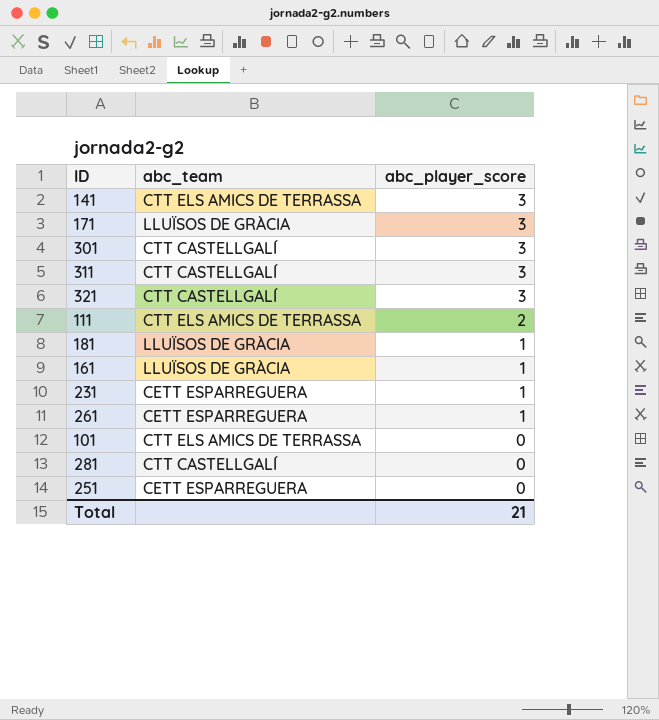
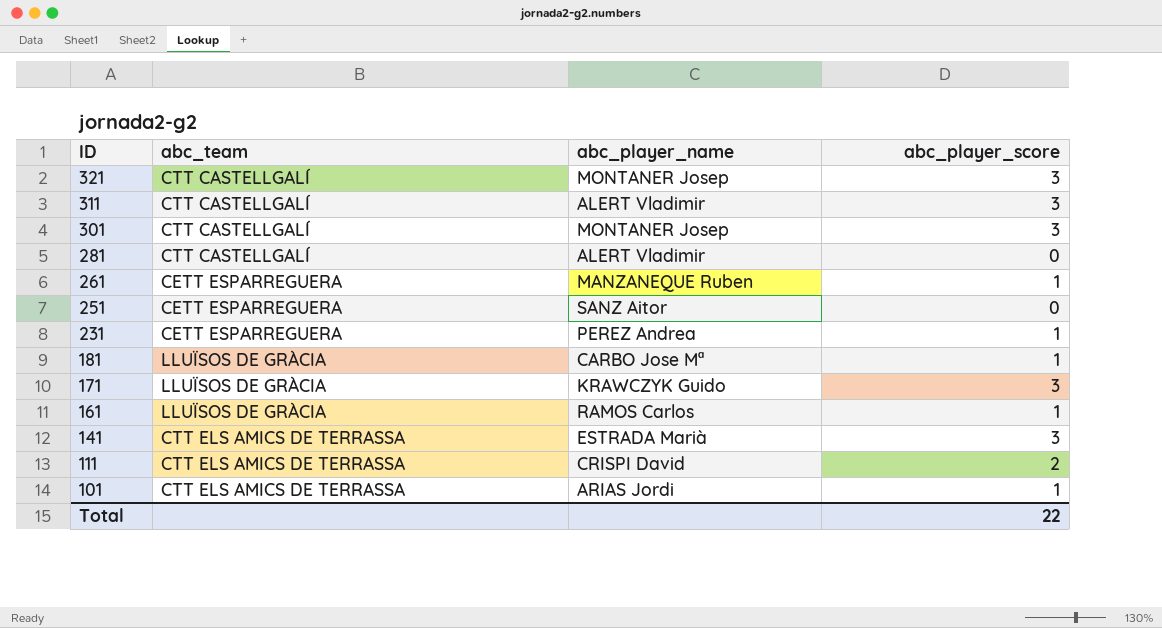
row order: abc_player_score descending -> ID descending
column abc_player_name | position: none -> 3
101 | abc_player_score: 0 -> 1
Total | abc_player_score: 21 -> 22

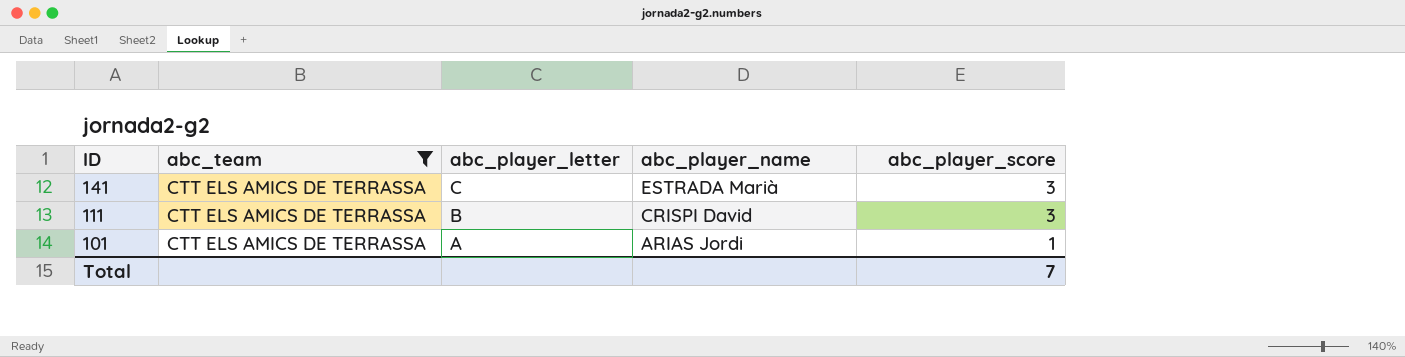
filter: none -> abc_team = CTT ELS AMICS DE TERRASSA
column abc_player_letter | position: none -> 3
111 | abc_player_score: 2 -> 3
Total | abc_player_score: 22 -> 7

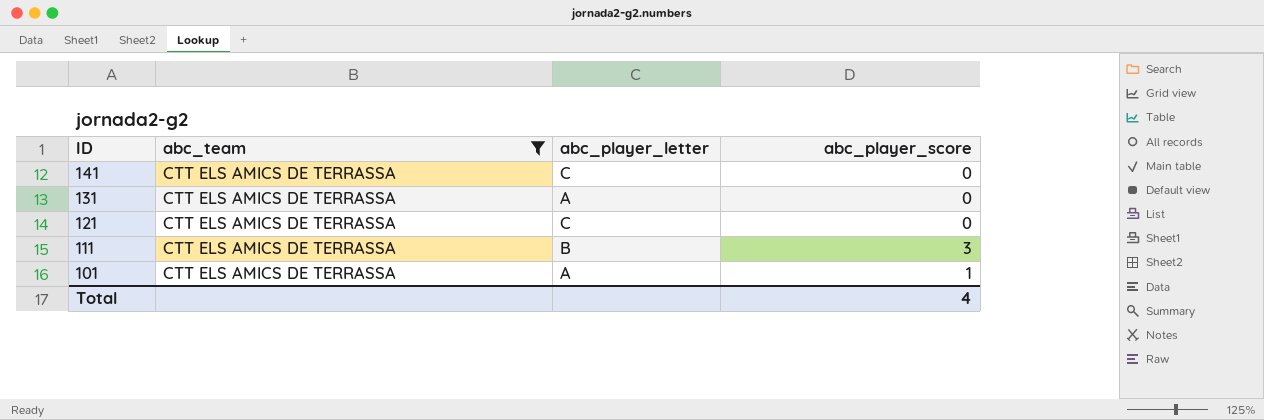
column abc_player_name | position: 4 -> none
141 | abc_player_score: 3 -> 0
row 131: none -> CTT ELS AMICS DE TERRASSA | A | 0
row 121: none -> CTT ELS AMICS DE TERRASSA | C | 0
Total | abc_player_score: 7 -> 4

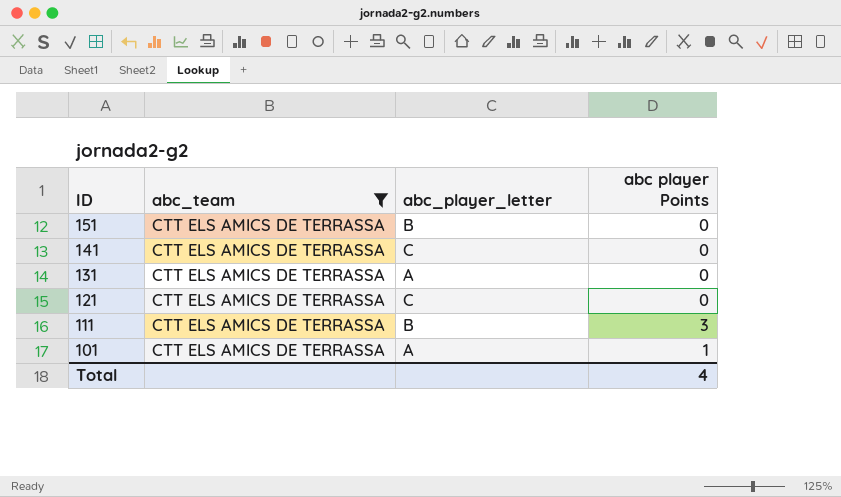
column name: abc_player_score -> abc player Points
row 151: none -> CTT ELS AMICS DE TERRASSA | B | 0

